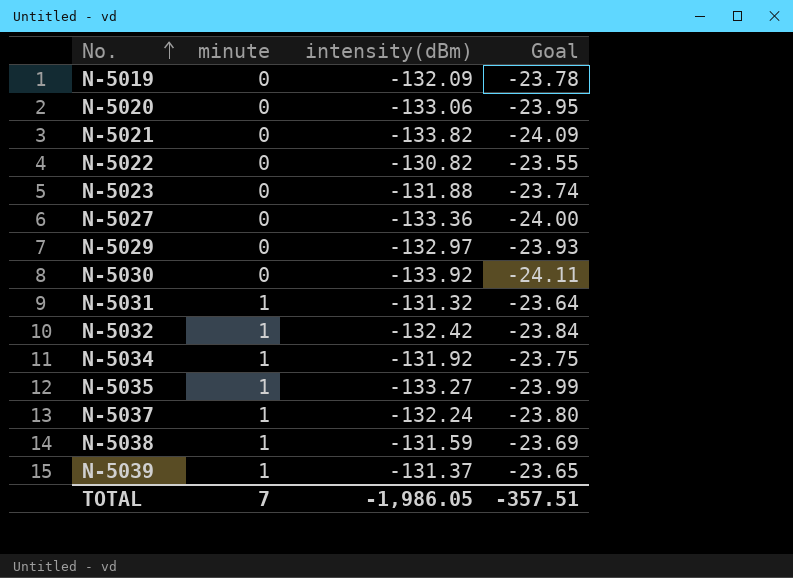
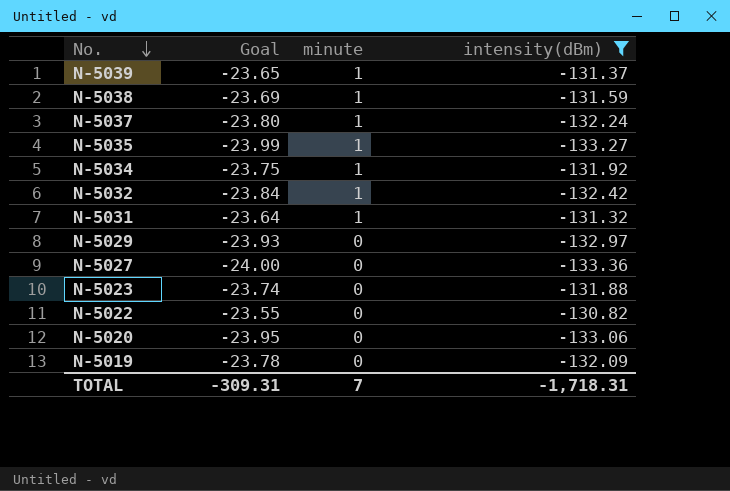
filter: none -> intensity(dBm) >= -133.36
row order: No. ascending -> No. descending
column Goal | position: 4 -> 2
TOTAL | Goal: -357.51 -> -309.31
TOTAL | intensity(dBm): -1,986.05 -> -1,718.31

